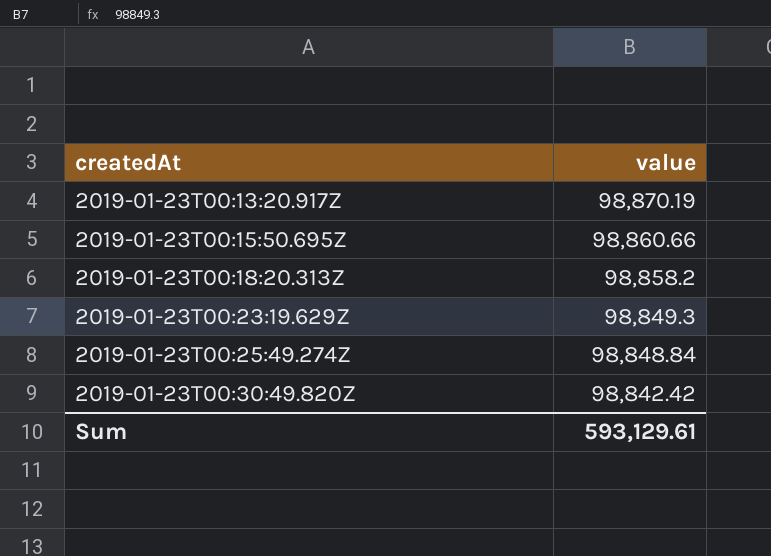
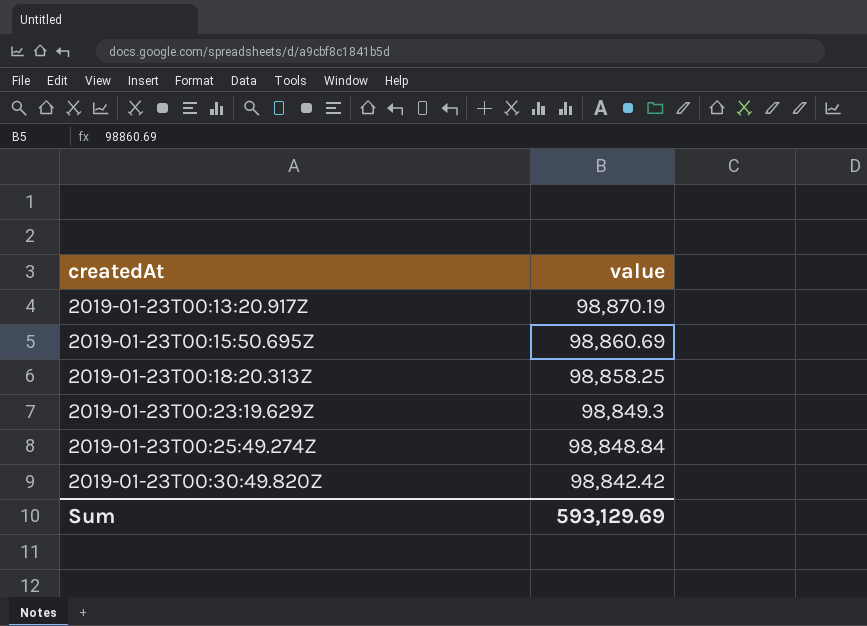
2019-01-23T00:15:50.695Z | value: 98,860.66 -> 98,860.69
2019-01-23T00:18:20.313Z | value: 98,858.2 -> 98,858.25
Sum | value: 593,129.61 -> 593,129.69

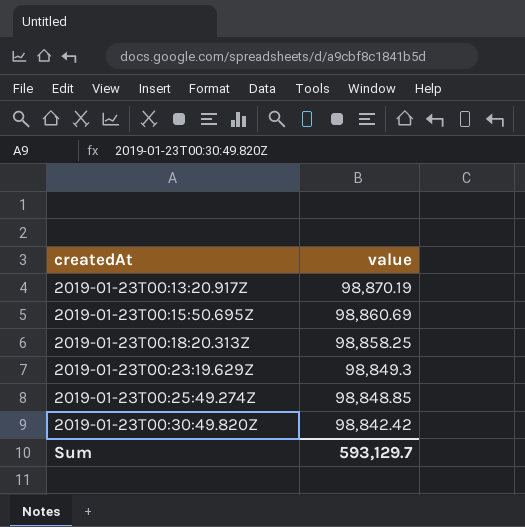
2019-01-23T00:25:49.274Z | value: 98,848.84 -> 98,848.85
Sum | value: 593,129.69 -> 593,129.7

